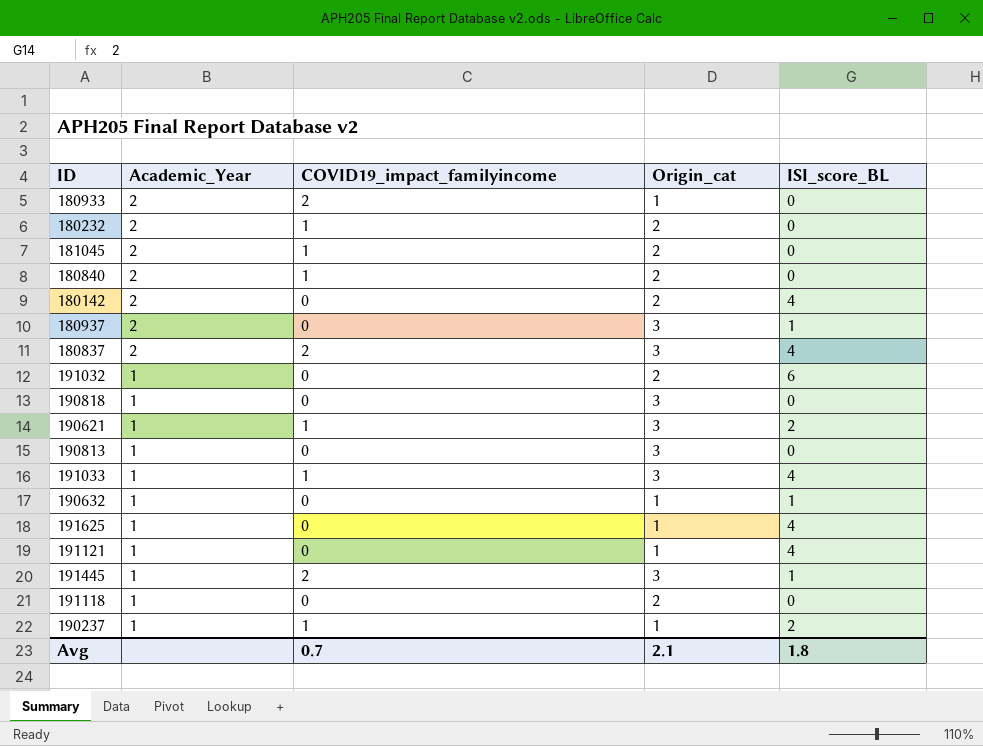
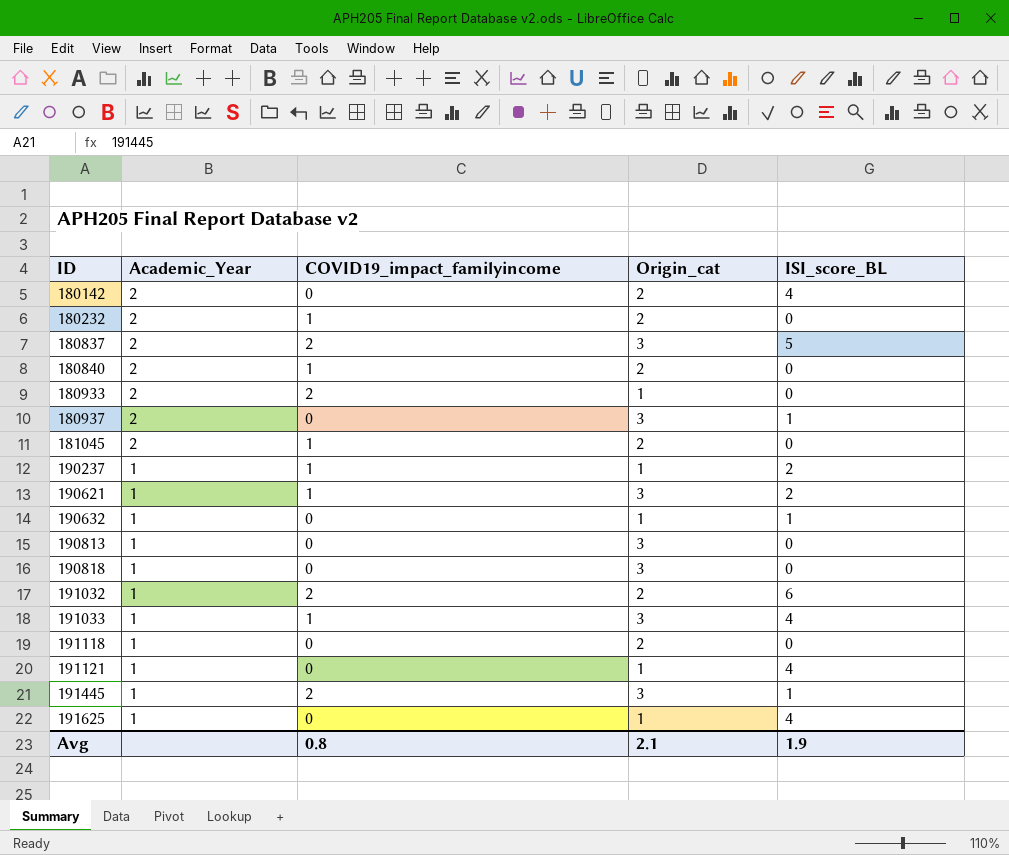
row order: Academic_Year descending -> ID ascending
180837 | ISI_score_BL: 4 -> 5
191032 | COVID19_impact_familyincome: 0 -> 2
Avg | COVID19_impact_familyincome: 0.7 -> 0.8
Avg | ISI_score_BL: 1.8 -> 1.9

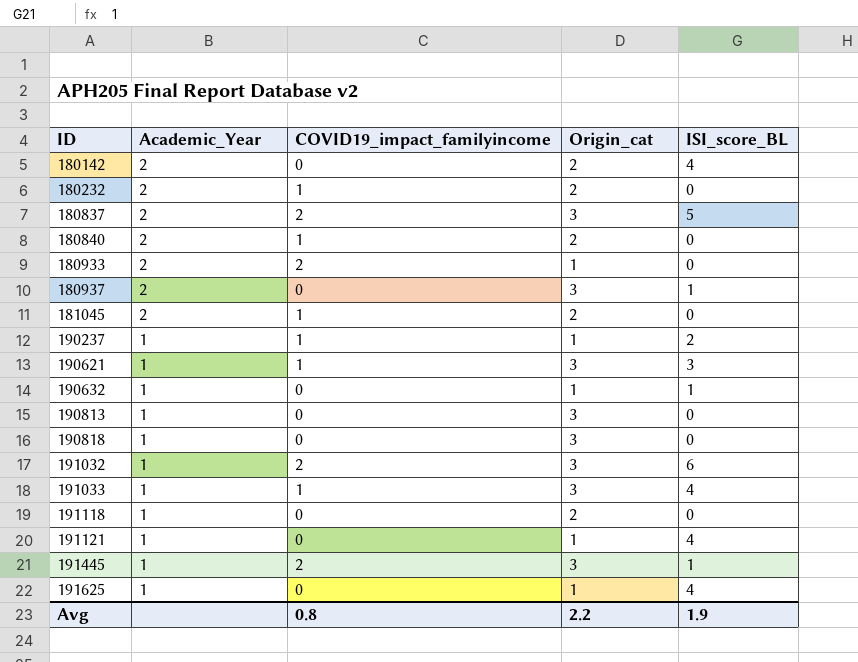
190621 | ISI_score_BL: 2 -> 3
191032 | Origin_cat: 2 -> 3
Avg | Origin_cat: 2.1 -> 2.2

